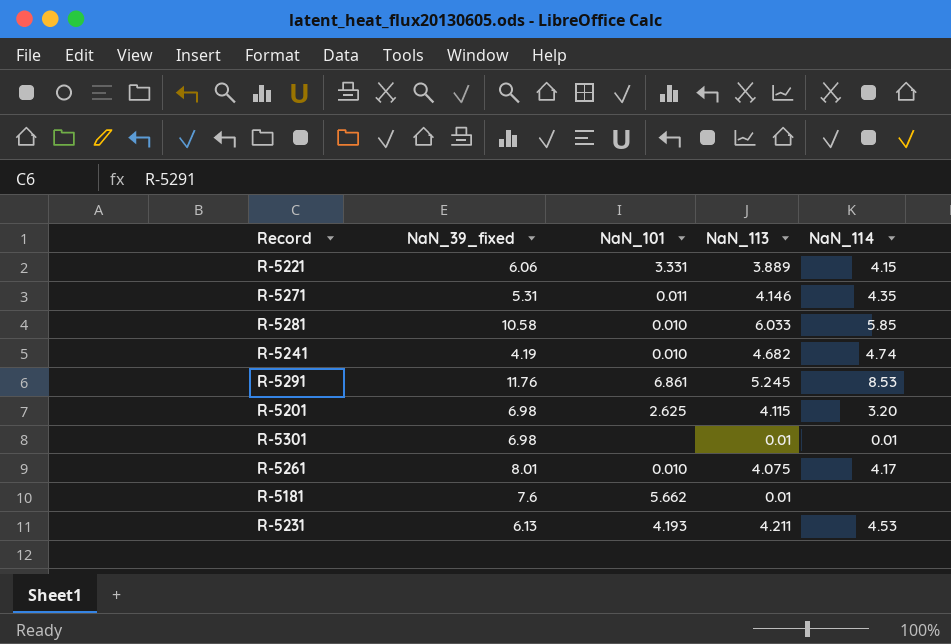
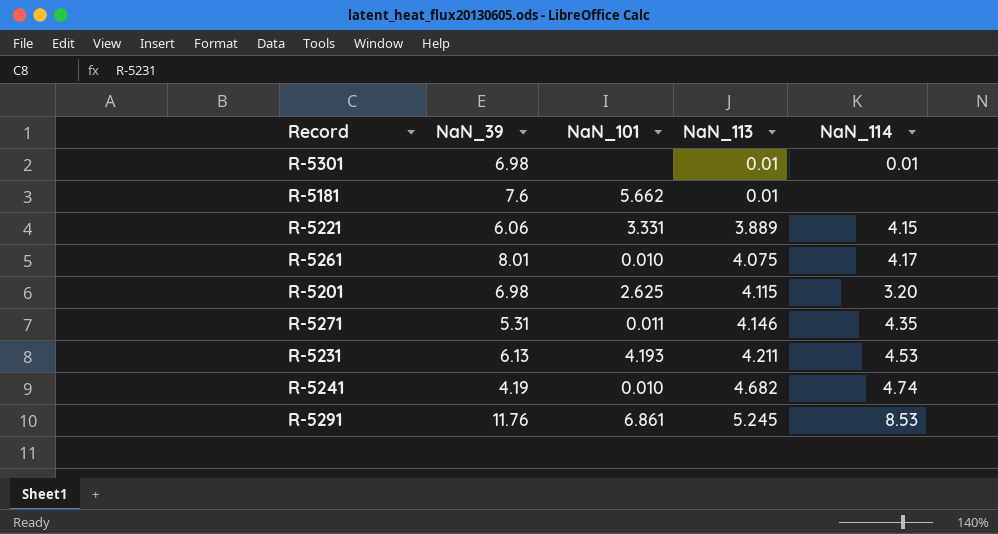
row order: none -> NaN_113 ascending
column name: NaN_39_fixed -> NaN_39
row R-5281: 10.58 | 0.010 | 6.033 | 5.85 -> none

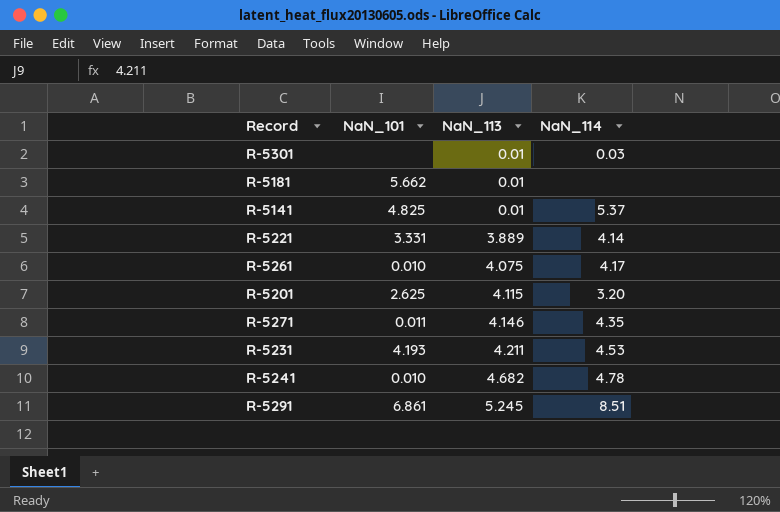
column NaN_39 | position: 2 -> none
R-5301 | NaN_114: 0.01 -> 0.03
row R-5141: none -> 4.825 | 0.01 | 5.37
R-5221 | NaN_114: 4.15 -> 4.14
R-5241 | NaN_114: 4.74 -> 4.78
R-5291 | NaN_114: 8.53 -> 8.51

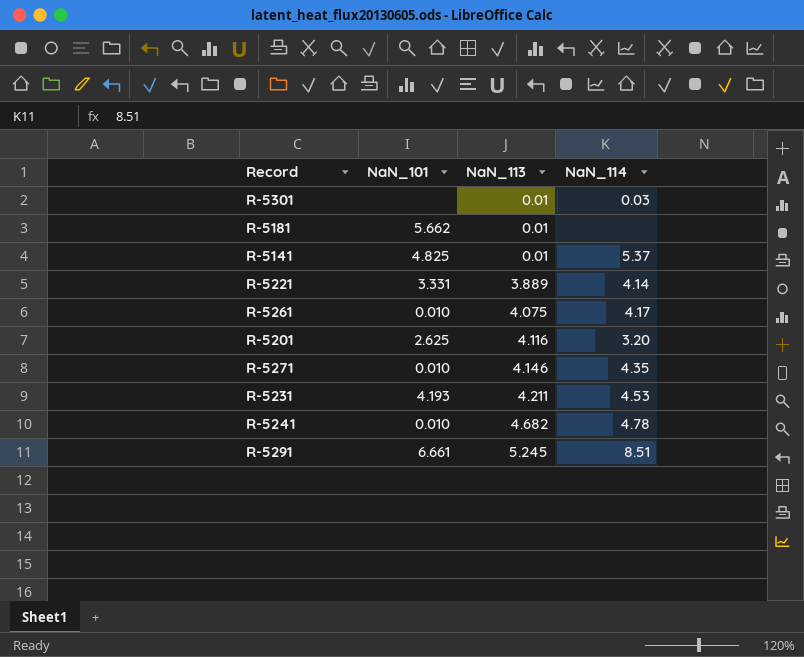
R-5201 | NaN_113: 4.115 -> 4.116
R-5271 | NaN_101: 0.011 -> 0.010
R-5291 | NaN_101: 6.861 -> 6.661

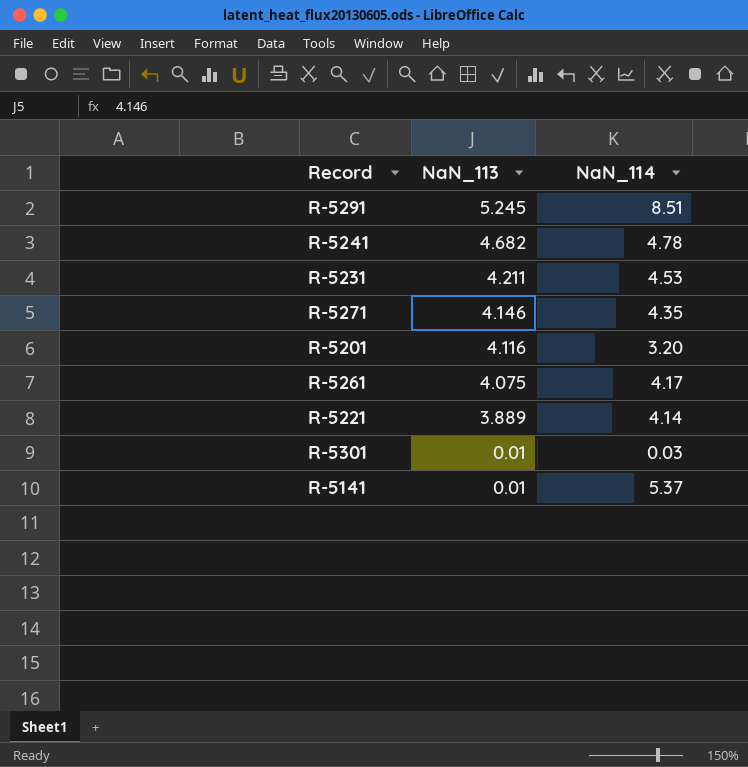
row order: NaN_113 ascending -> NaN_113 descending
column NaN_101 | position: 2 -> none
row R-5181: 5.662 | 0.01 | none -> none

